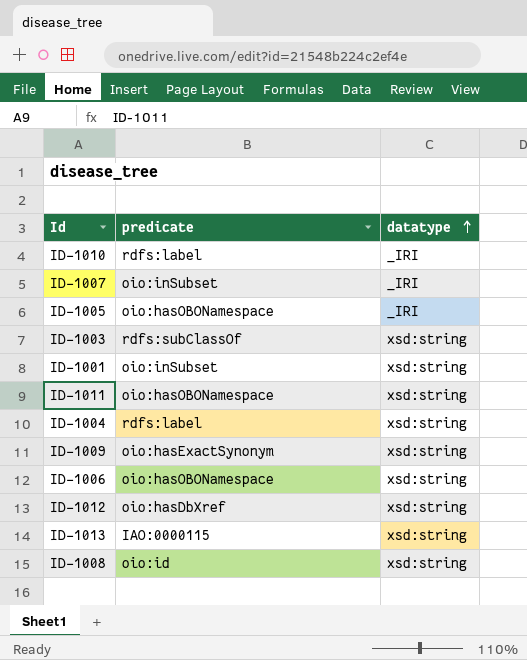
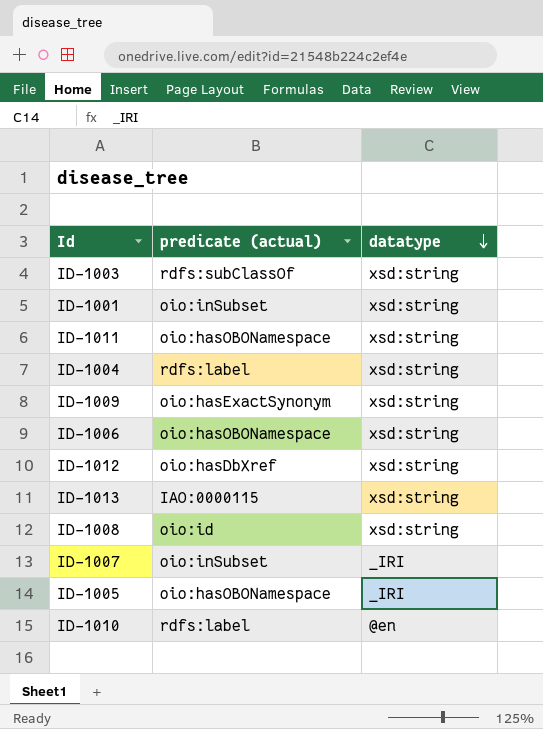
row order: datatype ascending -> datatype descending
column name: predicate -> predicate (actual)
ID-1010 | datatype: _IRI -> @en

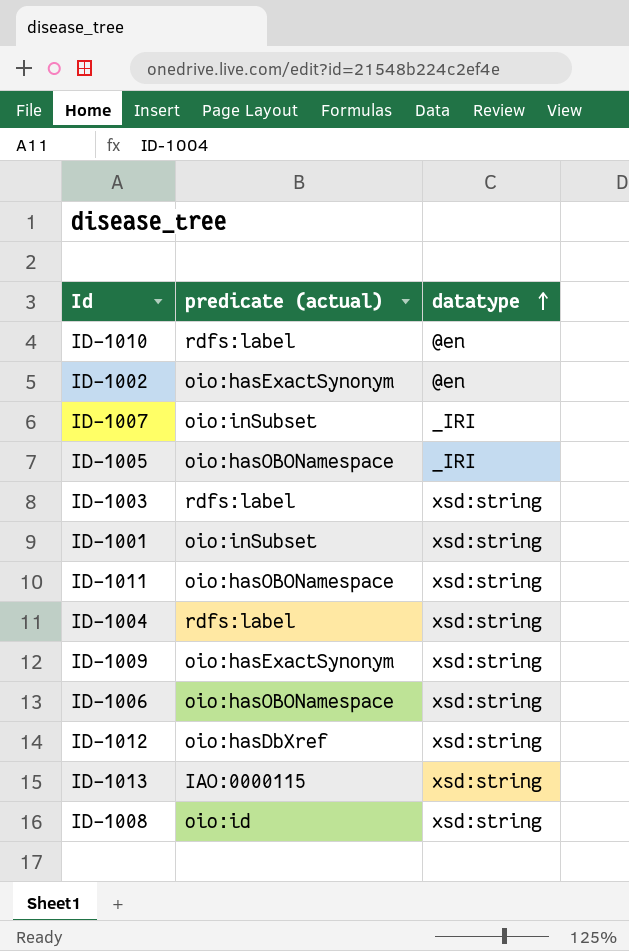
row order: datatype descending -> datatype ascending
row ID-1002: none -> oio:hasExactSynonym | @en
ID-1003 | predicate (actual): rdfs:subClassOf -> rdfs:label

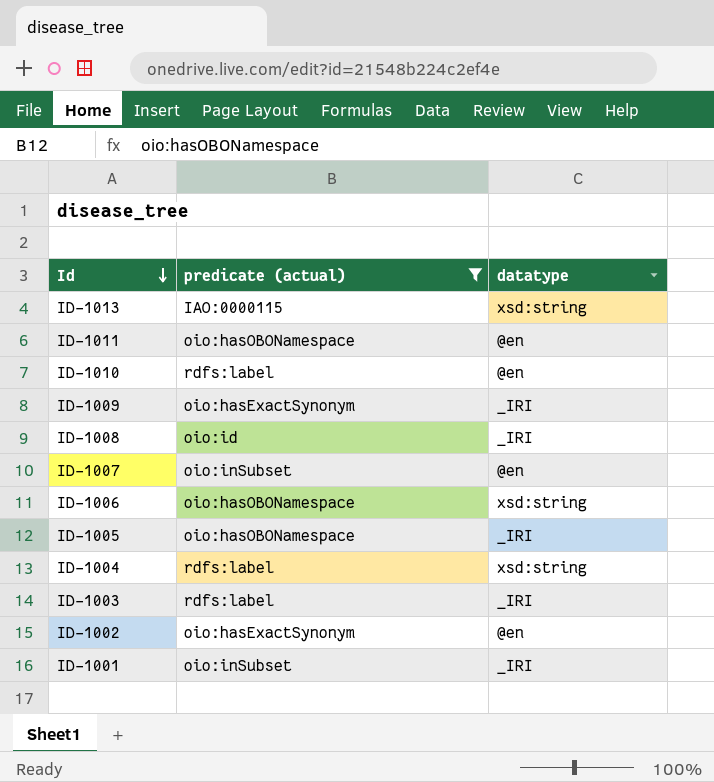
filter: none -> predicate (actual) != oio:hasDbXref
row order: datatype ascending -> Id descending
ID-1011 | datatype: xsd:string -> @en
ID-1009 | datatype: xsd:string -> _IRI
ID-1008 | datatype: xsd:string -> _IRI
ID-1007 | datatype: _IRI -> @en
ID-1003 | datatype: xsd:string -> _IRI
ID-1001 | datatype: xsd:string -> _IRI

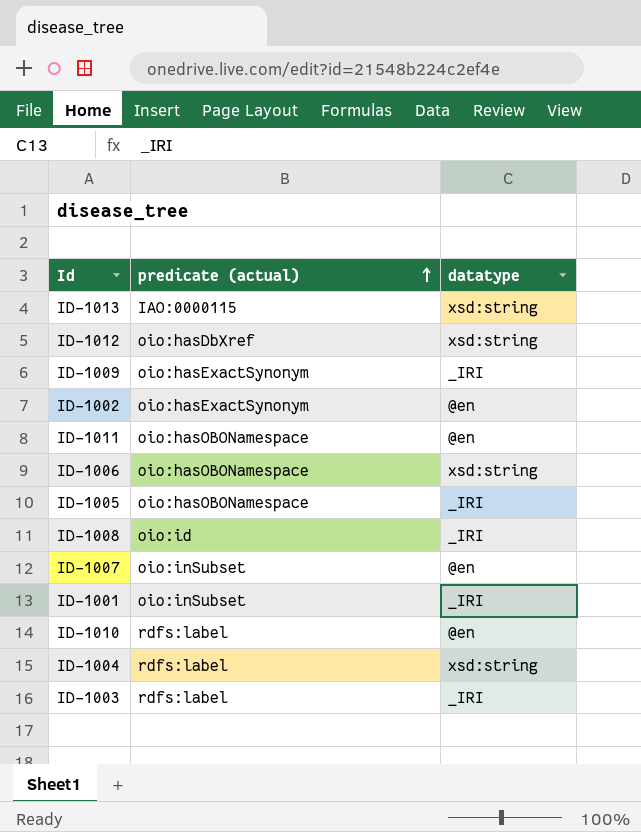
filter: predicate (actual) != oio:hasDbXref -> none
row order: Id descending -> predicate (actual) ascending

